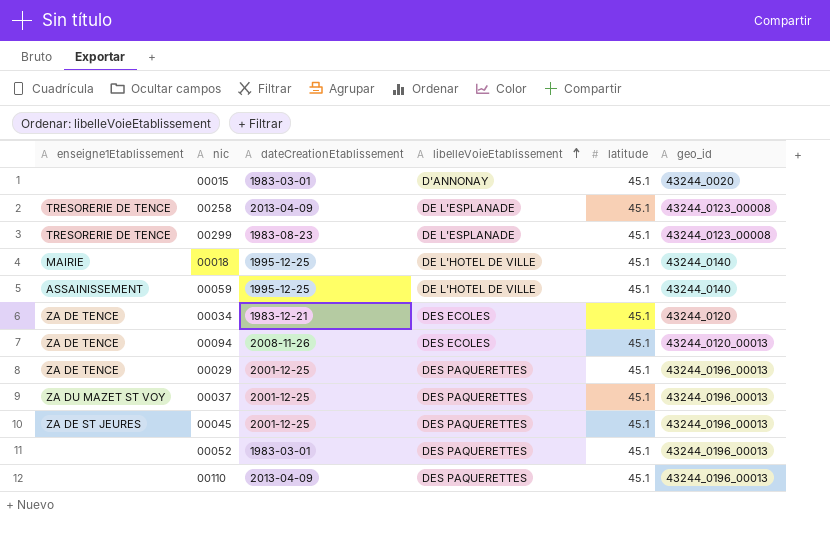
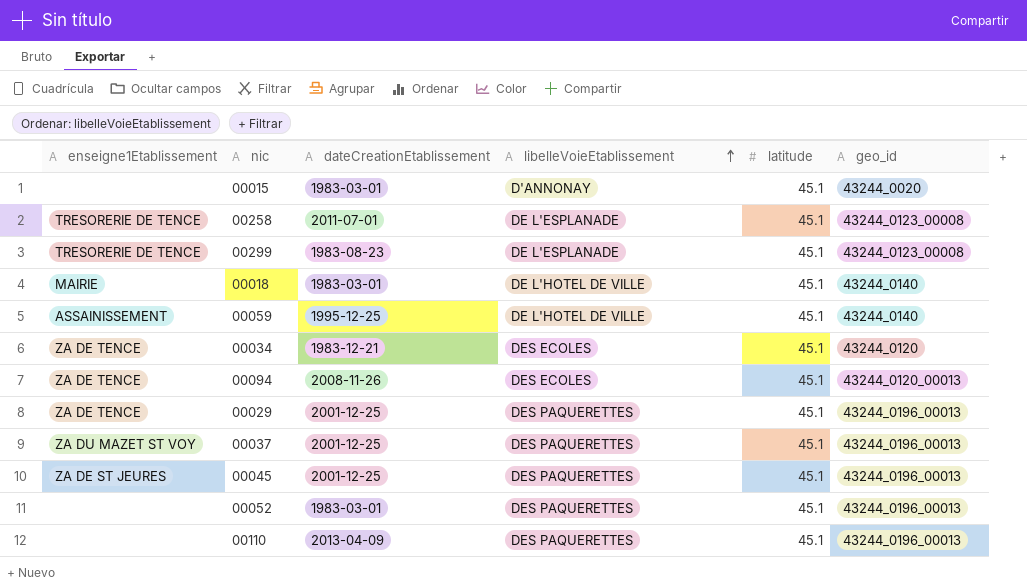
00258 | dateCreationEtablissement: 2013-04-09 -> 2011-07-01
00018 | dateCreationEtablissement: 1995-12-25 -> 1983-03-01

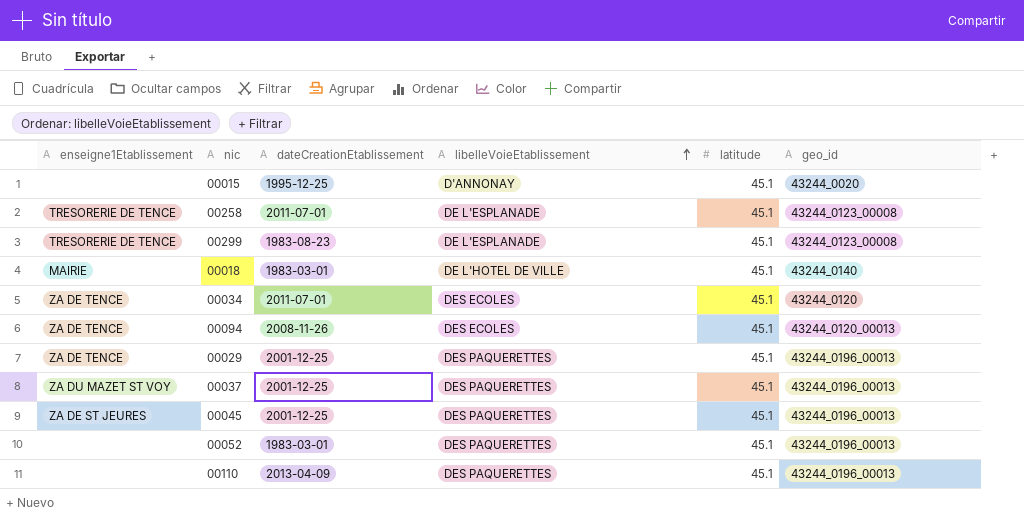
row 00059: ASSAINISSEMENT | 1995-12-25 | DE L'HOTEL DE VILLE | 45.1 | 43244_0140 -> none
00015 | dateCreationEtablissement: 1983-03-01 -> 1995-12-25
00034 | dateCreationEtablissement: 1983-12-21 -> 2011-07-01

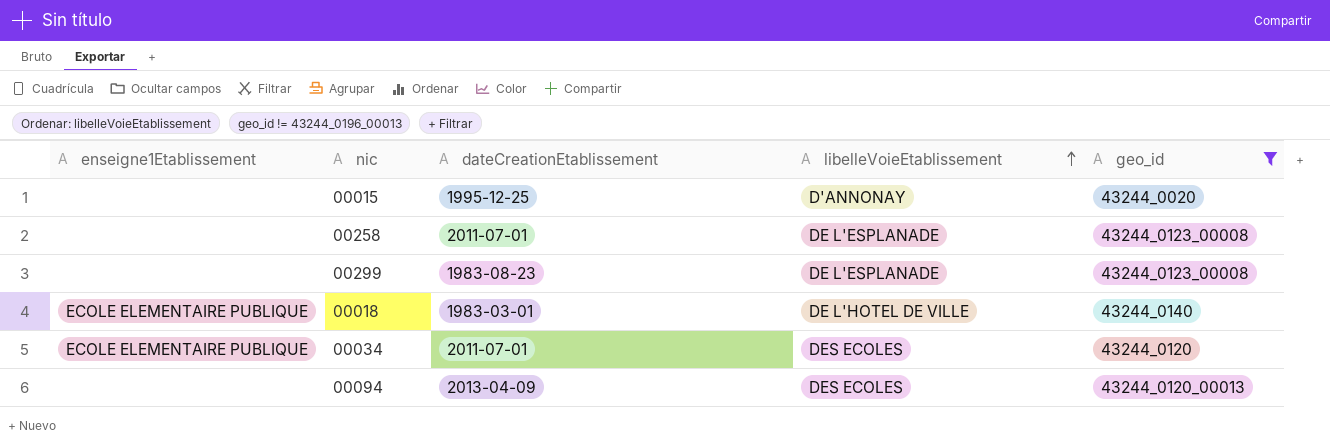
filter: none -> geo_id != 43244_0196_00013
column latitude | position: 5 -> none
00258 | enseigne1Etablissement: TRESORERIE DE TENCE -> none
00299 | enseigne1Etablissement: TRESORERIE DE TENCE -> none
00018 | enseigne1Etablissement: MAIRIE -> ECOLE ELEMENTAIRE PUBLIQUE
00034 | enseigne1Etablissement: ZA DE TENCE -> ECOLE ELEMENTAIRE PUBLIQUE
00094 | enseigne1Etablissement: ZA DE TENCE -> none
00094 | dateCreationEtablissement: 2008-11-26 -> 2013-04-09

